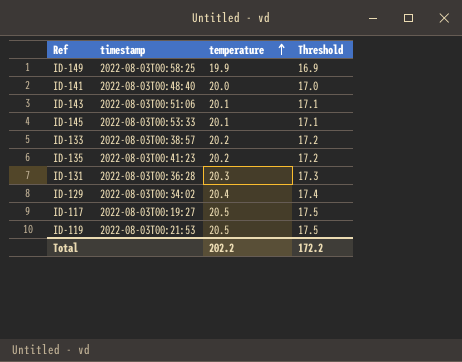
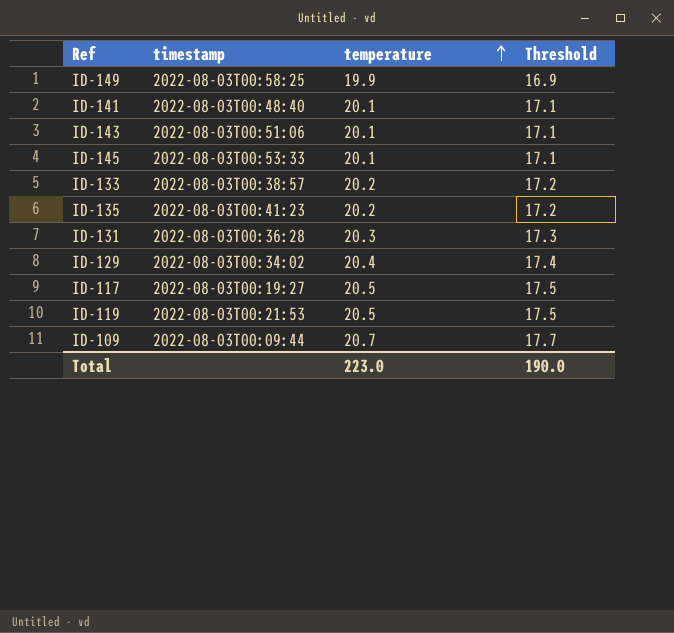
ID-141 | temperature: 20.0 -> 20.1
ID-141 | Threshold: 17.0 -> 17.1
row ID-109: none -> 2022-08-03T00:09:44 | 20.7 | 17.7
Total | temperature: 202.2 -> 223.0
Total | Threshold: 172.2 -> 190.0

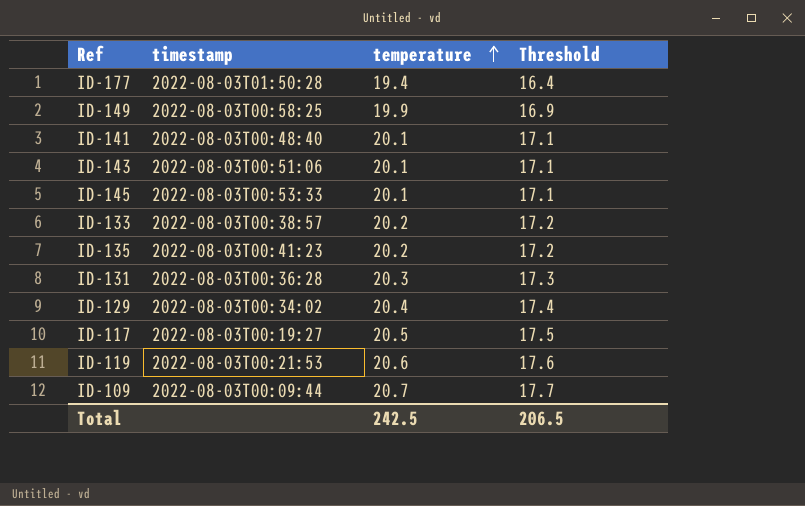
row ID-177: none -> 2022-08-03T01:50:28 | 19.4 | 16.4
ID-119 | temperature: 20.5 -> 20.6
ID-119 | Threshold: 17.5 -> 17.6
Total | temperature: 223.0 -> 242.5
Total | Threshold: 190.0 -> 206.5

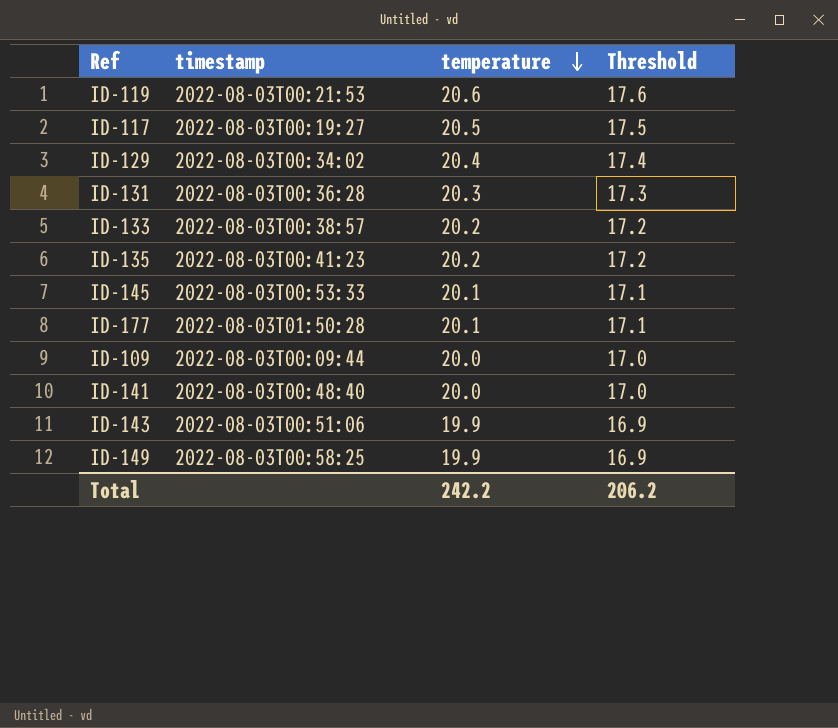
row order: temperature ascending -> temperature descending
ID-177 | temperature: 19.4 -> 20.1
ID-177 | Threshold: 16.4 -> 17.1
ID-109 | temperature: 20.7 -> 20.0
ID-109 | Threshold: 17.7 -> 17.0
ID-141 | temperature: 20.1 -> 20.0
ID-141 | Threshold: 17.1 -> 17.0
ID-143 | temperature: 20.1 -> 19.9
ID-143 | Threshold: 17.1 -> 16.9
Total | temperature: 242.5 -> 242.2
Total | Threshold: 206.5 -> 206.2

